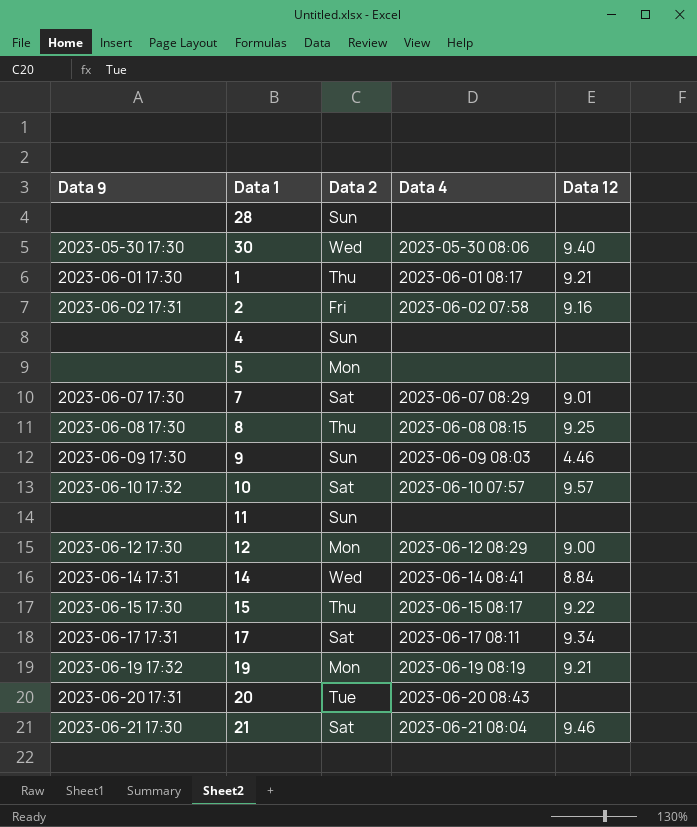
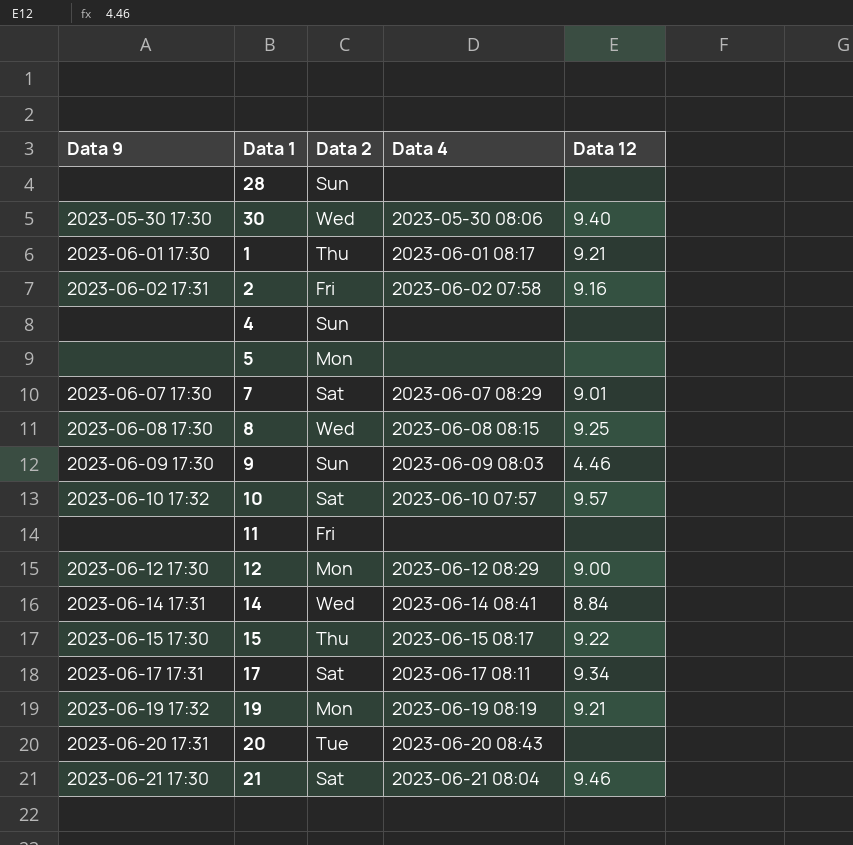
8 | Data 2: Thu -> Wed
11 | Data 2: Sun -> Fri

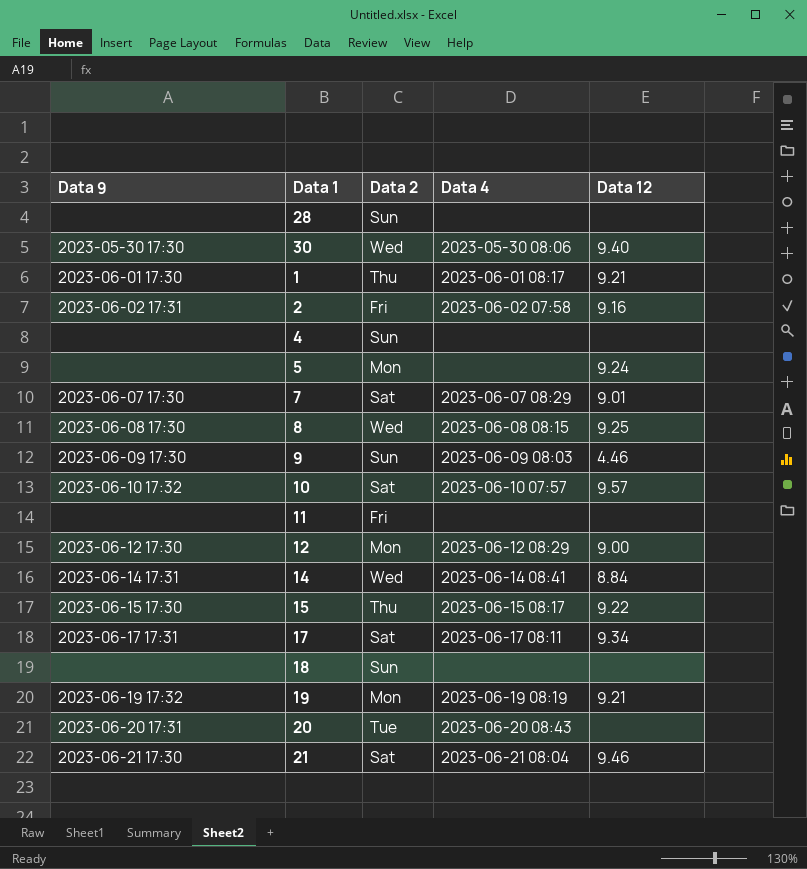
5 | Data 12: none -> 9.24
row 18: none -> none | Sun | none | none

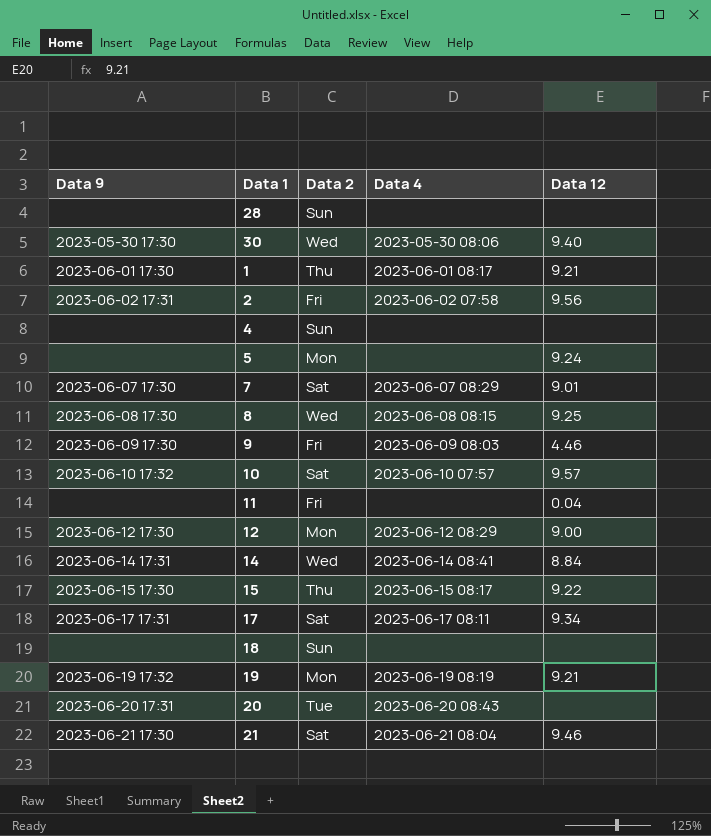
2 | Data 12: 9.16 -> 9.56
9 | Data 2: Sun -> Fri
11 | Data 12: none -> 0.04

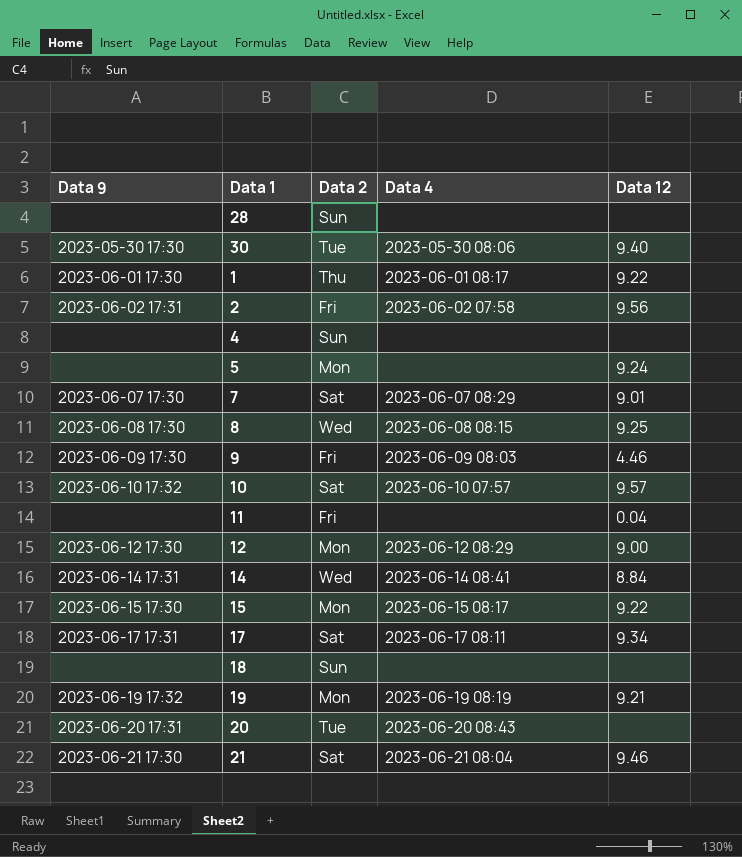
30 | Data 2: Wed -> Tue
1 | Data 12: 9.21 -> 9.22
15 | Data 2: Thu -> Mon

